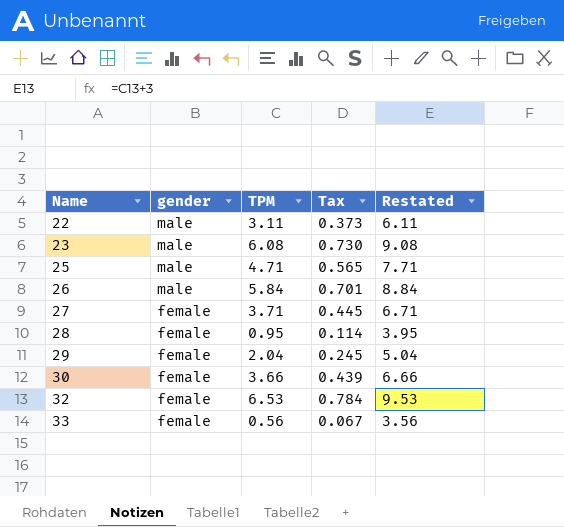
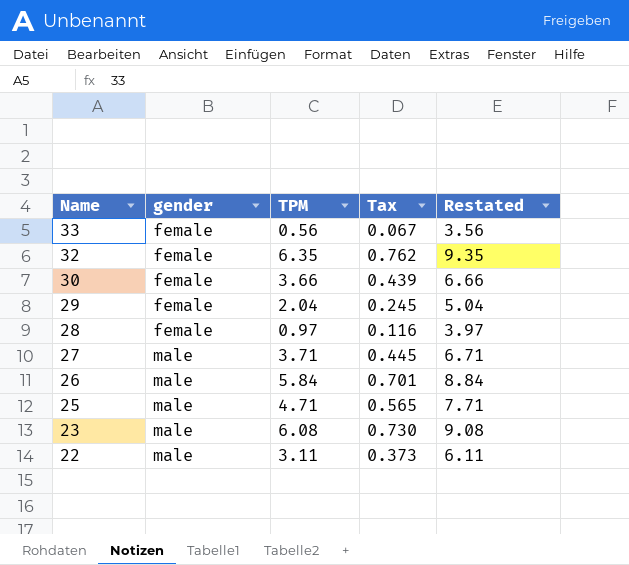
row order: Name ascending -> Name descending
32 | TPM: 6.53 -> 6.35
32 | Tax: 0.784 -> 0.762
32 | Restated: 9.53 -> 9.35
28 | TPM: 0.95 -> 0.97
28 | Tax: 0.114 -> 0.116
28 | Restated: 3.95 -> 3.97
27 | gender: female -> male

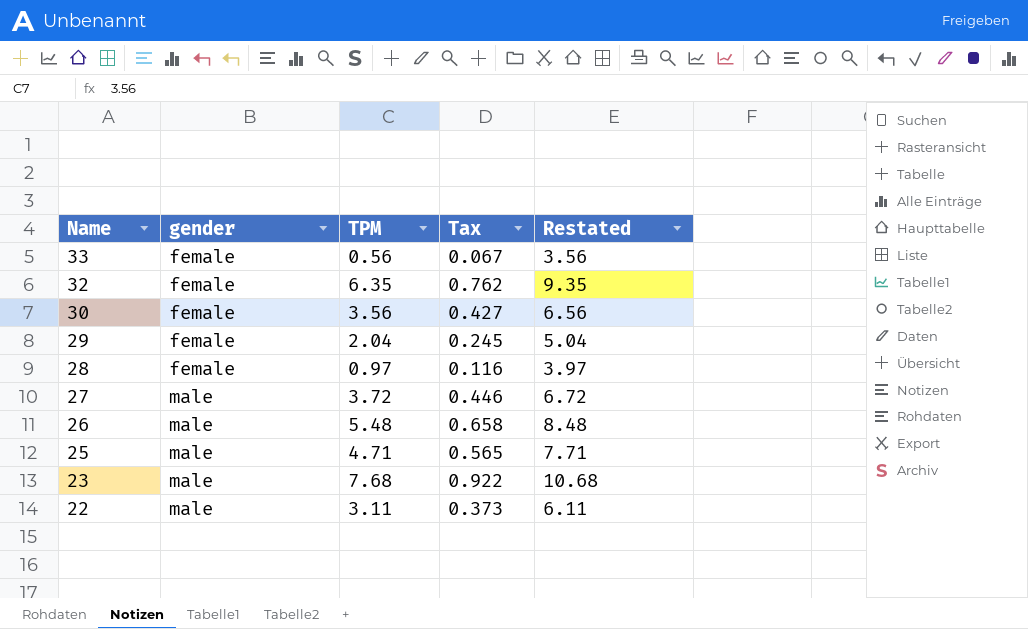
30 | TPM: 3.66 -> 3.56
30 | Tax: 0.439 -> 0.427
30 | Restated: 6.66 -> 6.56
27 | TPM: 3.71 -> 3.72
27 | Tax: 0.445 -> 0.446
27 | Restated: 6.71 -> 6.72
26 | TPM: 5.84 -> 5.48
26 | Tax: 0.701 -> 0.658
26 | Restated: 8.84 -> 8.48
23 | TPM: 6.08 -> 7.68
23 | Tax: 0.730 -> 0.922
23 | Restated: 9.08 -> 10.68

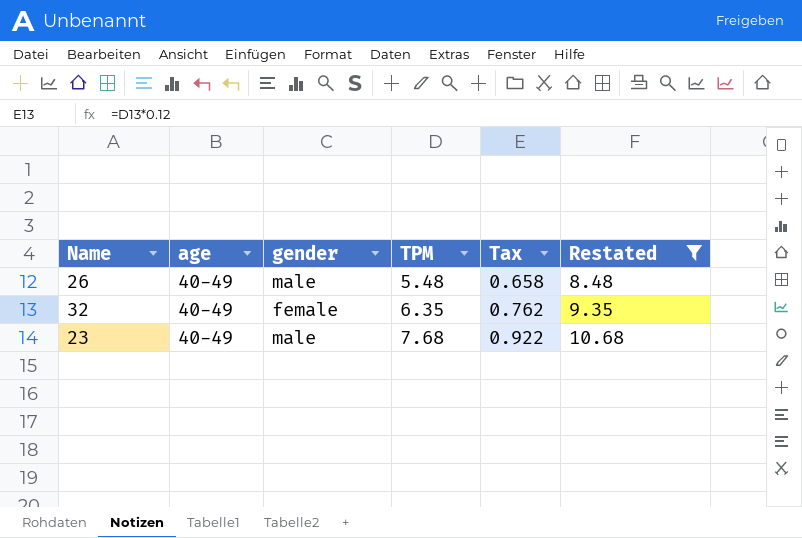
filter: none -> Restated >= 8.48
row order: Name descending -> TPM ascending
column age | position: none -> 2

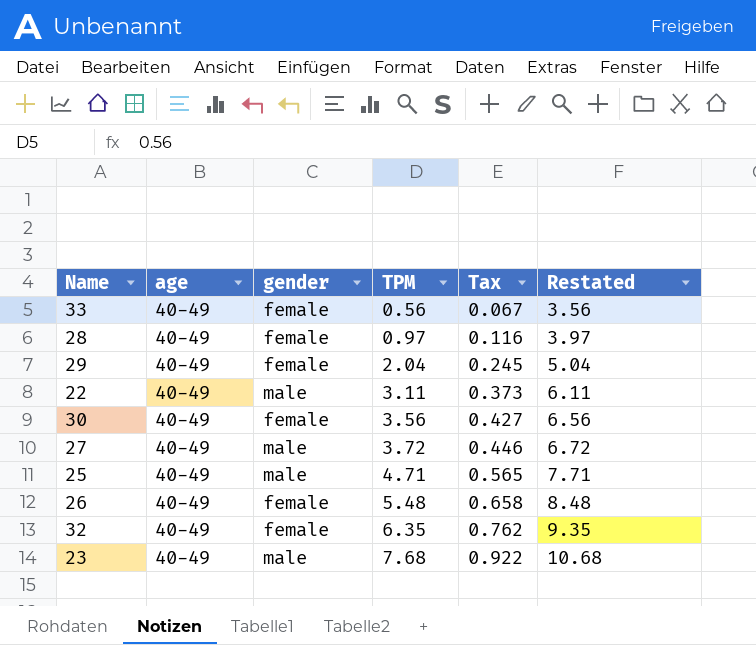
filter: Restated >= 8.48 -> none
26 | gender: male -> female

